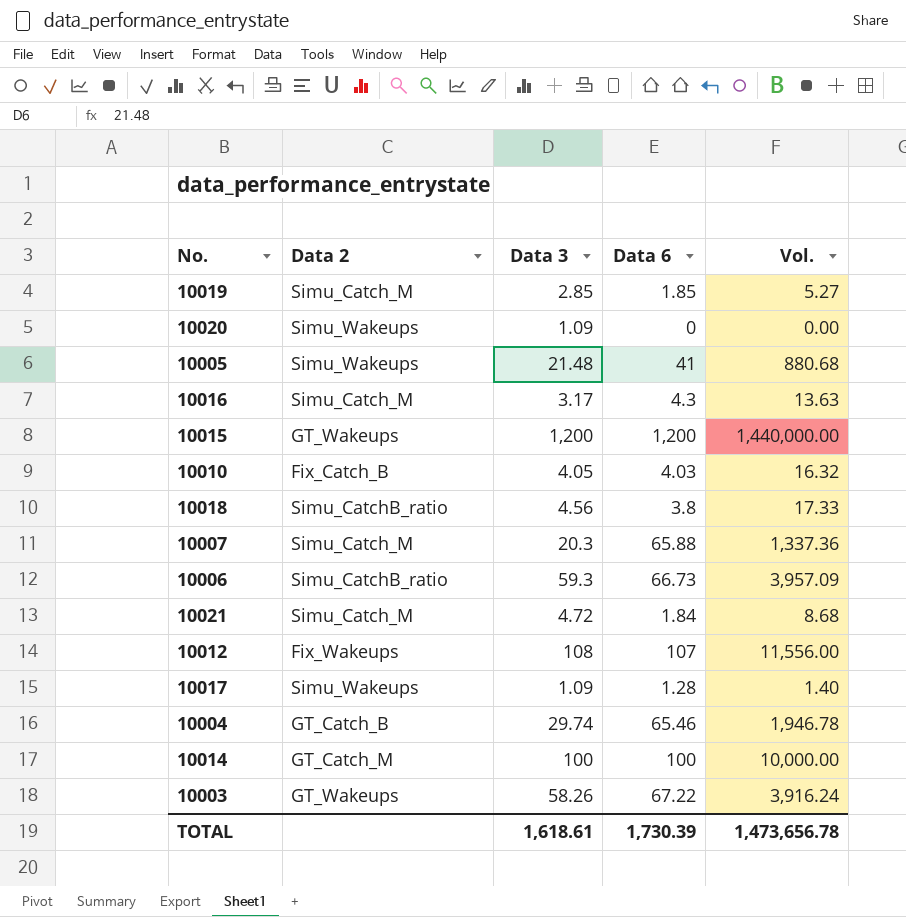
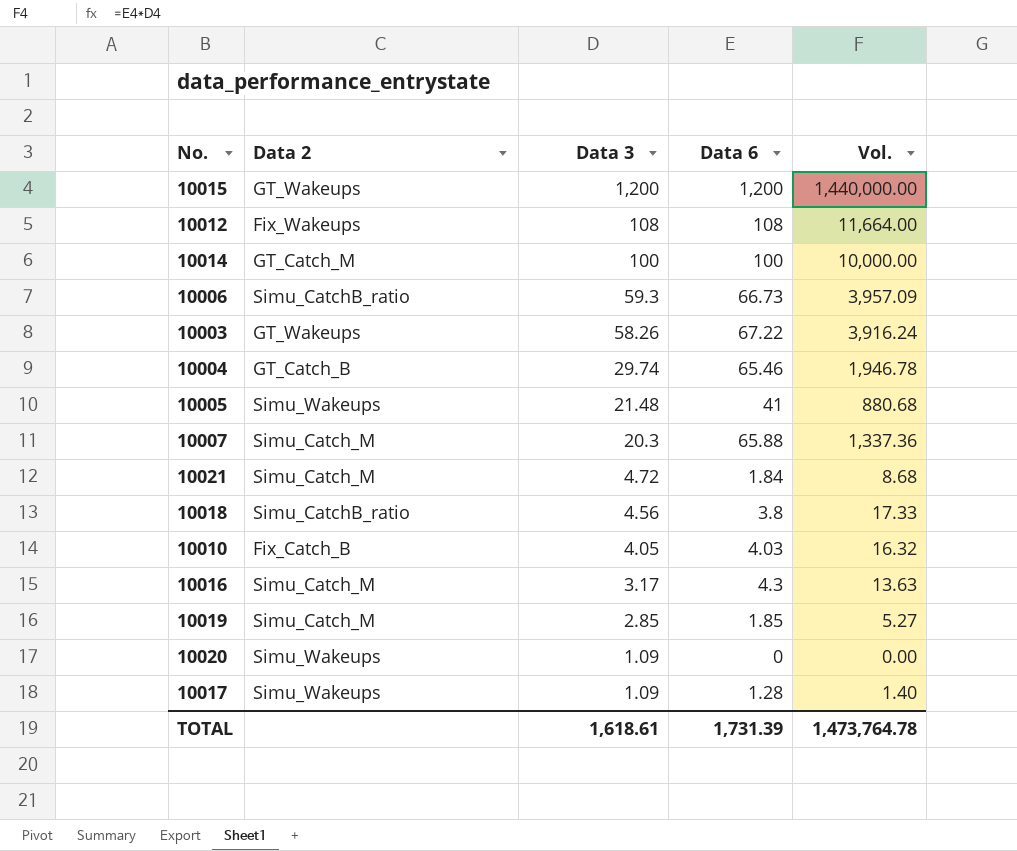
row order: none -> Data 3 descending
10012 | Data 6: 107 -> 108
10012 | Vol.: 11,556.00 -> 11,664.00
TOTAL | Data 6: 1,730.39 -> 1,731.39
TOTAL | Vol.: 1,473,656.78 -> 1,473,764.78

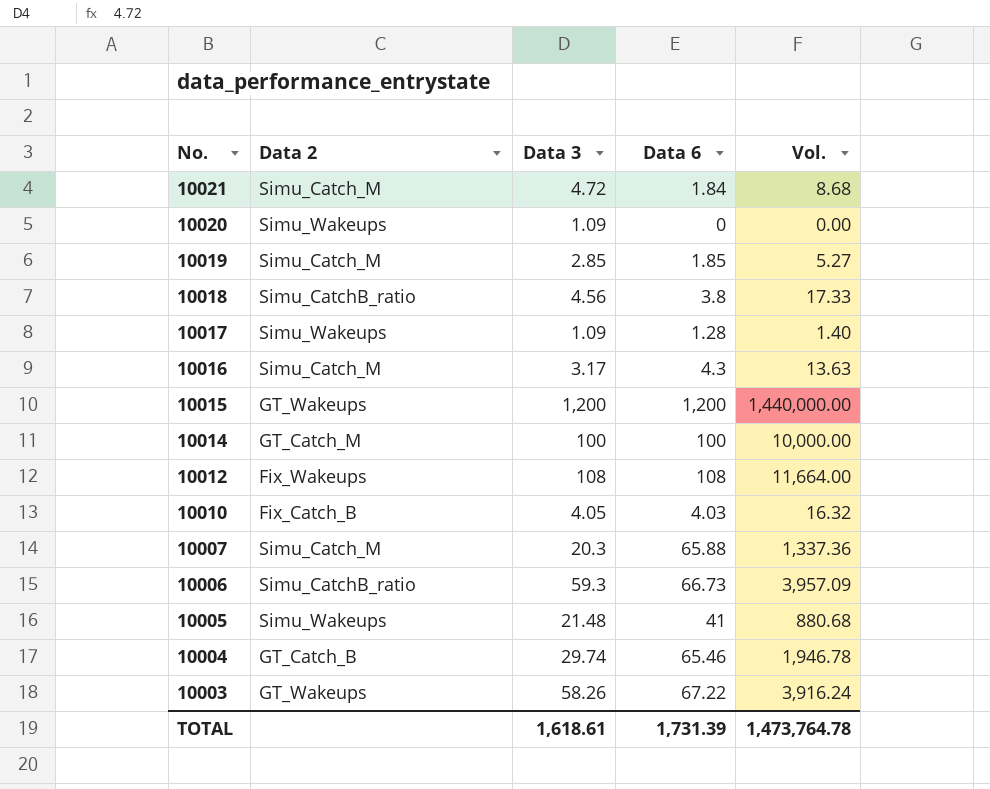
row order: Data 3 descending -> No. descending

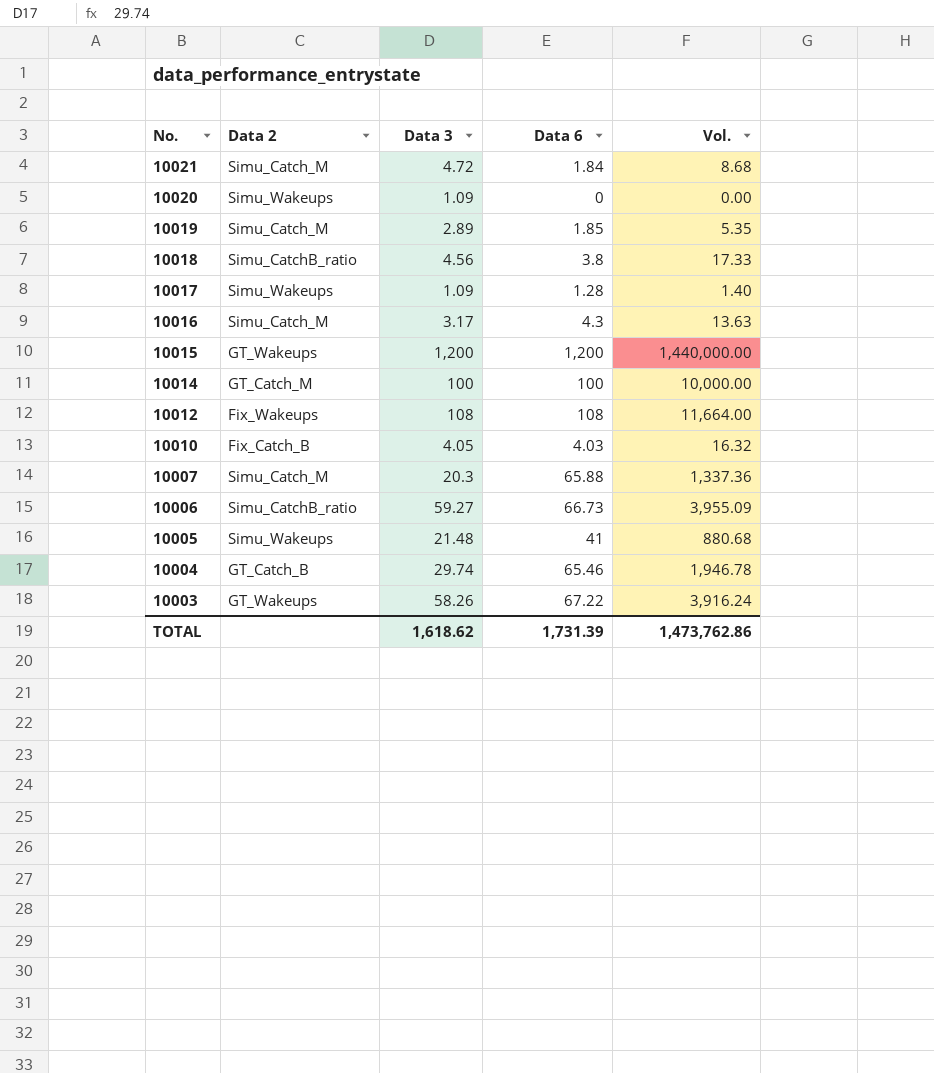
10019 | Data 3: 2.85 -> 2.89
10019 | Vol.: 5.27 -> 5.35
10006 | Data 3: 59.3 -> 59.27
10006 | Vol.: 3,957.09 -> 3,955.09
TOTAL | Data 3: 1,618.61 -> 1,618.62
TOTAL | Vol.: 1,473,764.78 -> 1,473,762.86

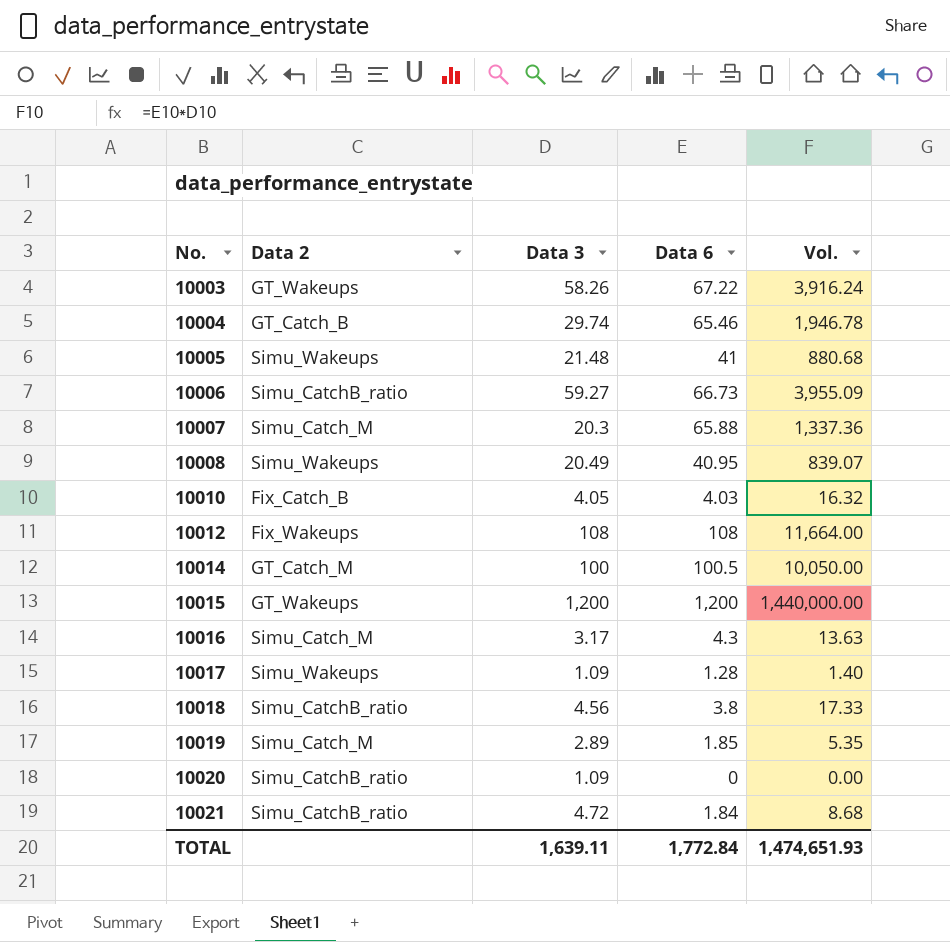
row order: No. descending -> No. ascending
row 10008: none -> Simu_Wakeups | 20.49 | 40.95 | 839.07
10014 | Data 6: 100 -> 100.5
10014 | Vol.: 10,000.00 -> 10,050.00
10020 | Data 2: Simu_Wakeups -> Simu_CatchB_ratio
10021 | Data 2: Simu_Catch_M -> Simu_CatchB_ratio
TOTAL | Data 3: 1,618.62 -> 1,639.11
TOTAL | Data 6: 1,731.39 -> 1,772.84
TOTAL | Vol.: 1,473,762.86 -> 1,474,651.93

